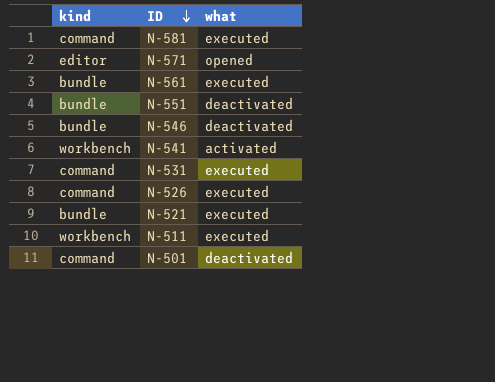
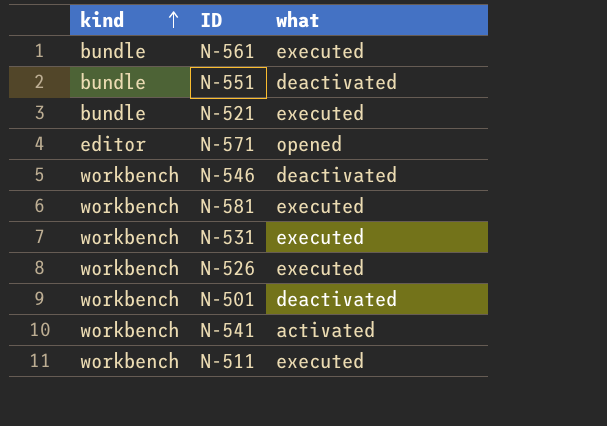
row order: ID descending -> kind ascending
N-546 | kind: bundle -> workbench
N-581 | kind: command -> workbench
N-531 | kind: command -> workbench
N-526 | kind: command -> workbench
N-501 | kind: command -> workbench

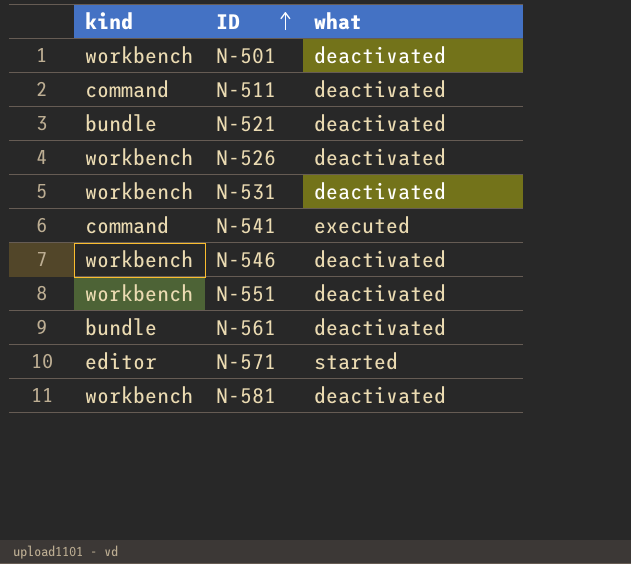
row order: kind ascending -> ID ascending
N-511 | kind: workbench -> command
N-511 | what: executed -> deactivated
N-521 | what: executed -> deactivated
N-526 | what: executed -> deactivated
N-531 | what: executed -> deactivated
N-541 | kind: workbench -> command
N-541 | what: activated -> executed
N-551 | kind: bundle -> workbench
N-561 | what: executed -> deactivated
N-571 | what: opened -> started
N-581 | what: executed -> deactivated

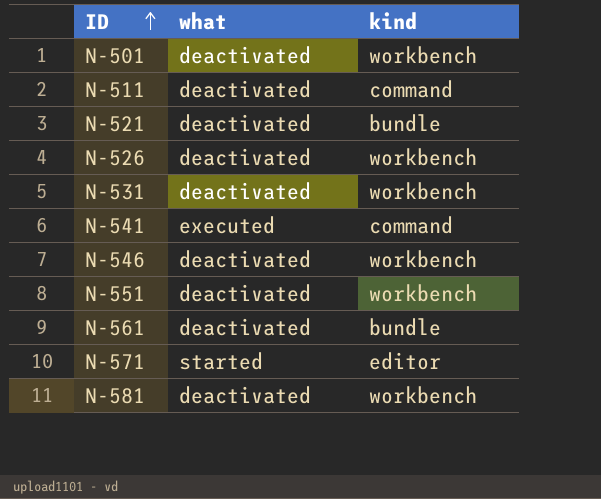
column kind | position: 1 -> 3

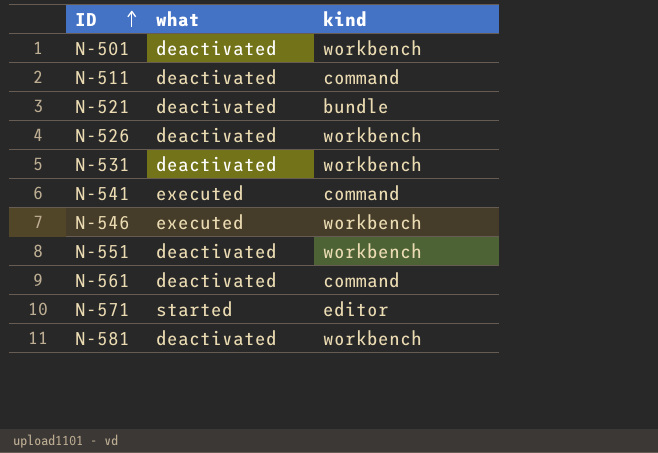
N-546 | what: deactivated -> executed
N-561 | kind: bundle -> command

